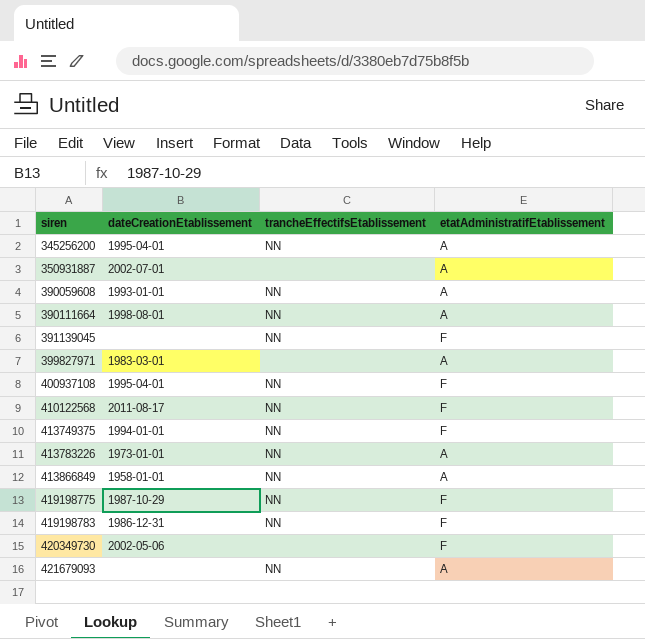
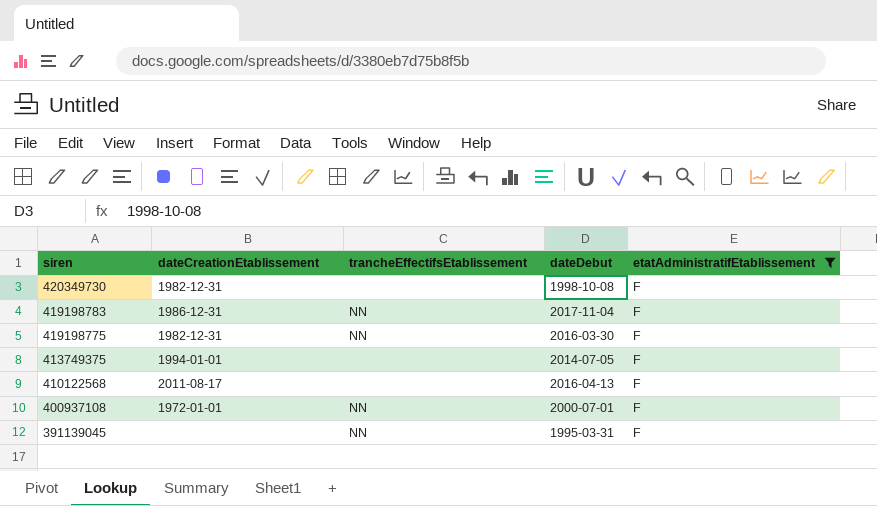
filter: none -> etatAdministratifEtablissement = F
row order: siren ascending -> siren descending
column dateDebut | position: none -> 4
420349730 | dateCreationEtablissement: 2002-05-06 -> 1982-12-31
419198775 | dateCreationEtablissement: 1987-10-29 -> 1982-12-31
413749375 | trancheEffectifsEtablissement: NN -> none
410122568 | trancheEffectifsEtablissement: NN -> none
400937108 | dateCreationEtablissement: 1995-04-01 -> 1972-01-01

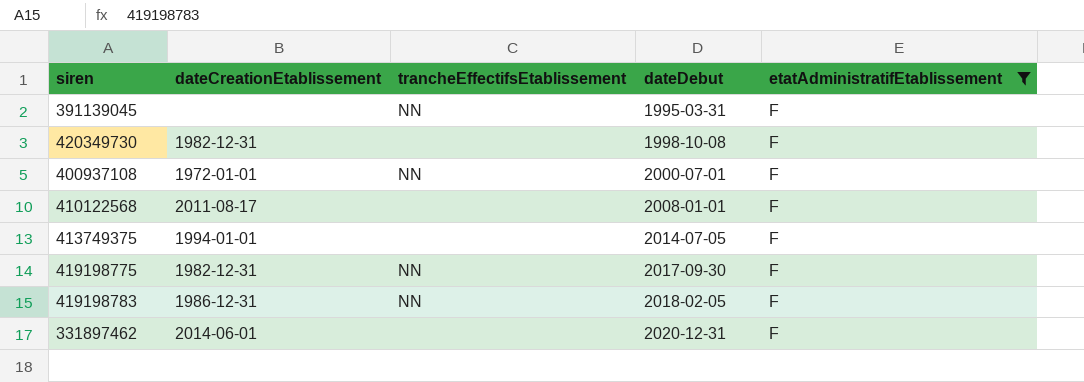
row order: siren descending -> dateDebut ascending
410122568 | dateDebut: 2016-04-13 -> 2008-01-01
419198775 | dateDebut: 2016-03-30 -> 2017-09-30
419198783 | dateDebut: 2017-11-04 -> 2018-02-05
row 331897462: none -> 2014-06-01 | none | 2020-12-31 | F

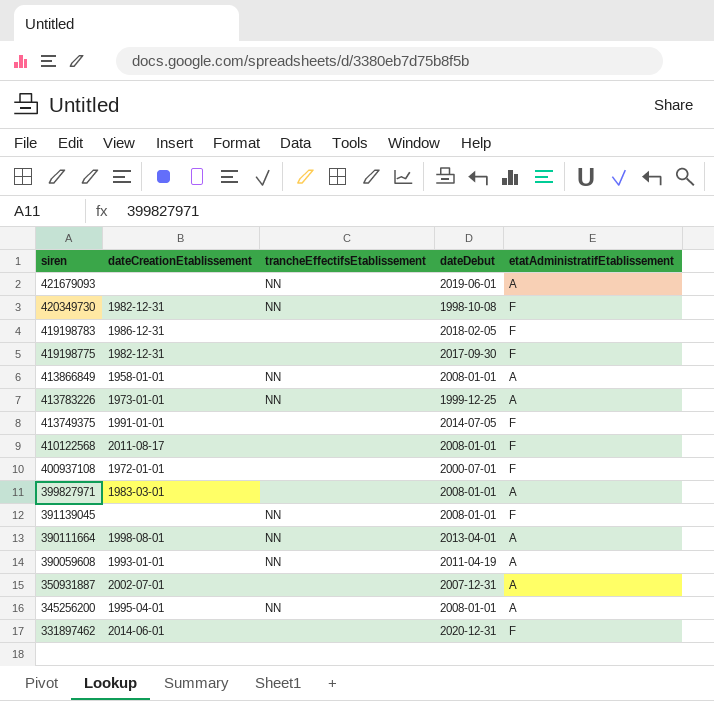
filter: etatAdministratifEtablissement = F -> none
row order: dateDebut ascending -> siren descending
420349730 | trancheEffectifsEtablissement: none -> NN
419198783 | trancheEffectifsEtablissement: NN -> none
419198775 | trancheEffectifsEtablissement: NN -> none
413749375 | dateCreationEtablissement: 1994-01-01 -> 1991-01-01
400937108 | trancheEffectifsEtablissement: NN -> none
391139045 | dateDebut: 1995-03-31 -> 2008-01-01

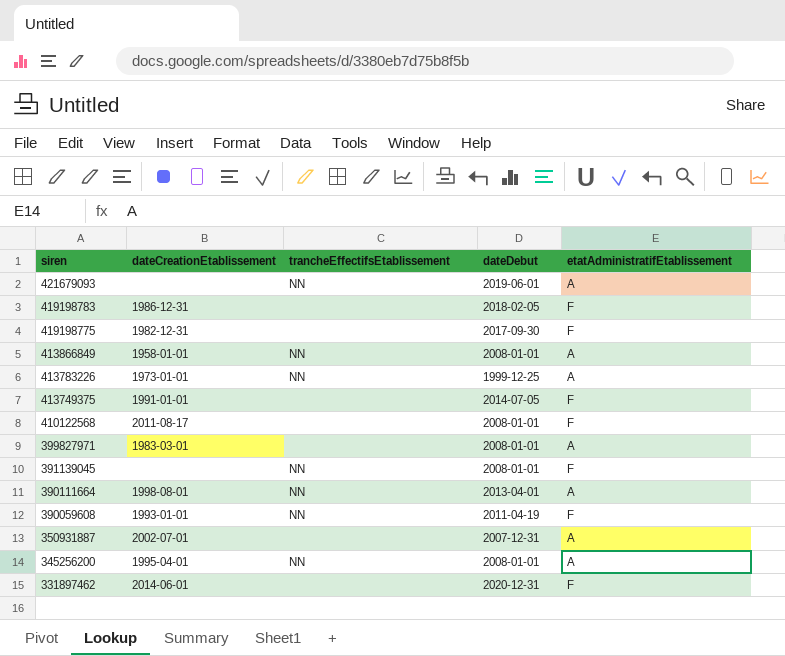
row 420349730: 1982-12-31 | NN | 1998-10-08 | F -> none
row 400937108: 1972-01-01 | none | 2000-07-01 | F -> none
390059608 | etatAdministratifEtablissement: A -> F

